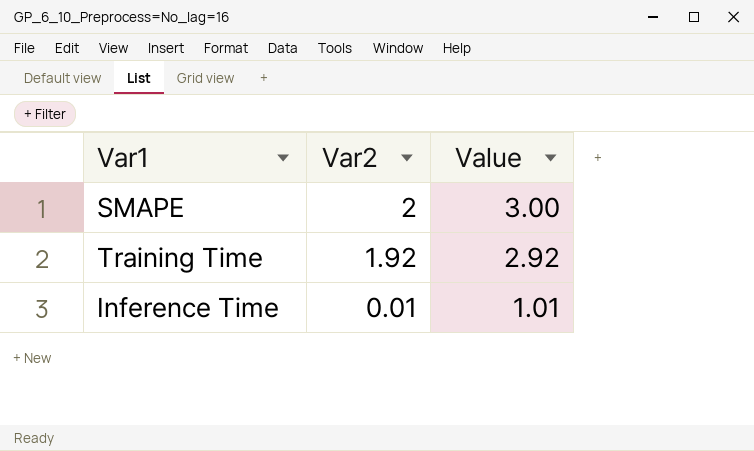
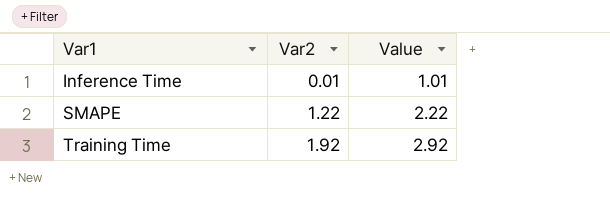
row order: Var2 descending -> Var1 ascending
SMAPE | Var2: 2 -> 1.22
SMAPE | Value: 3.00 -> 2.22

